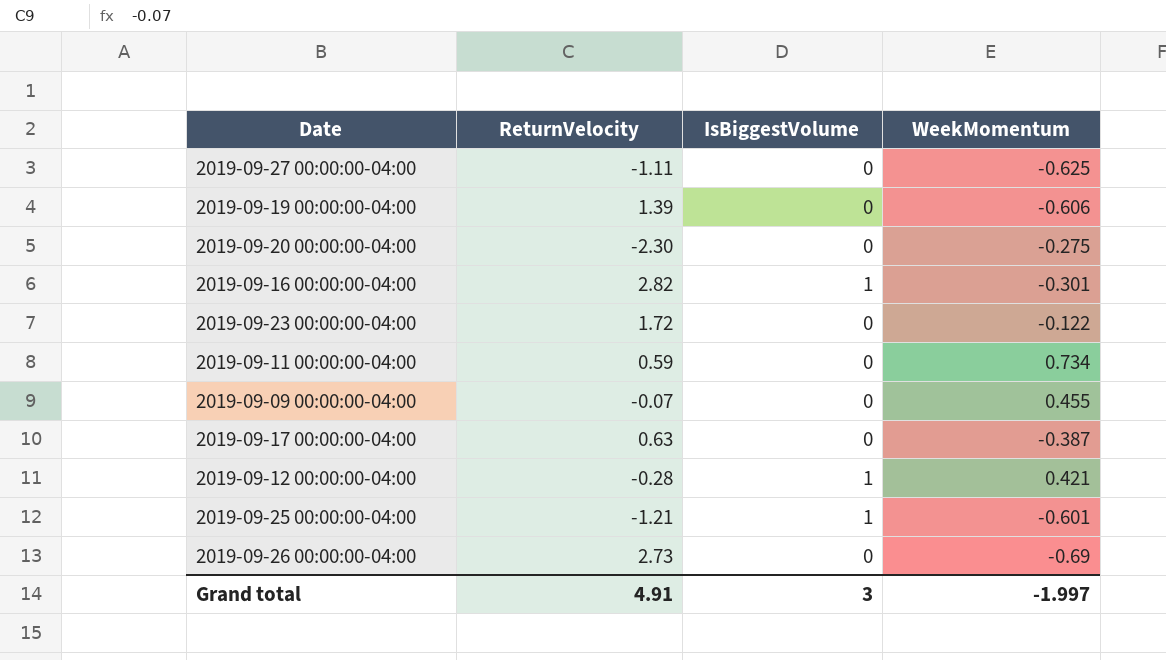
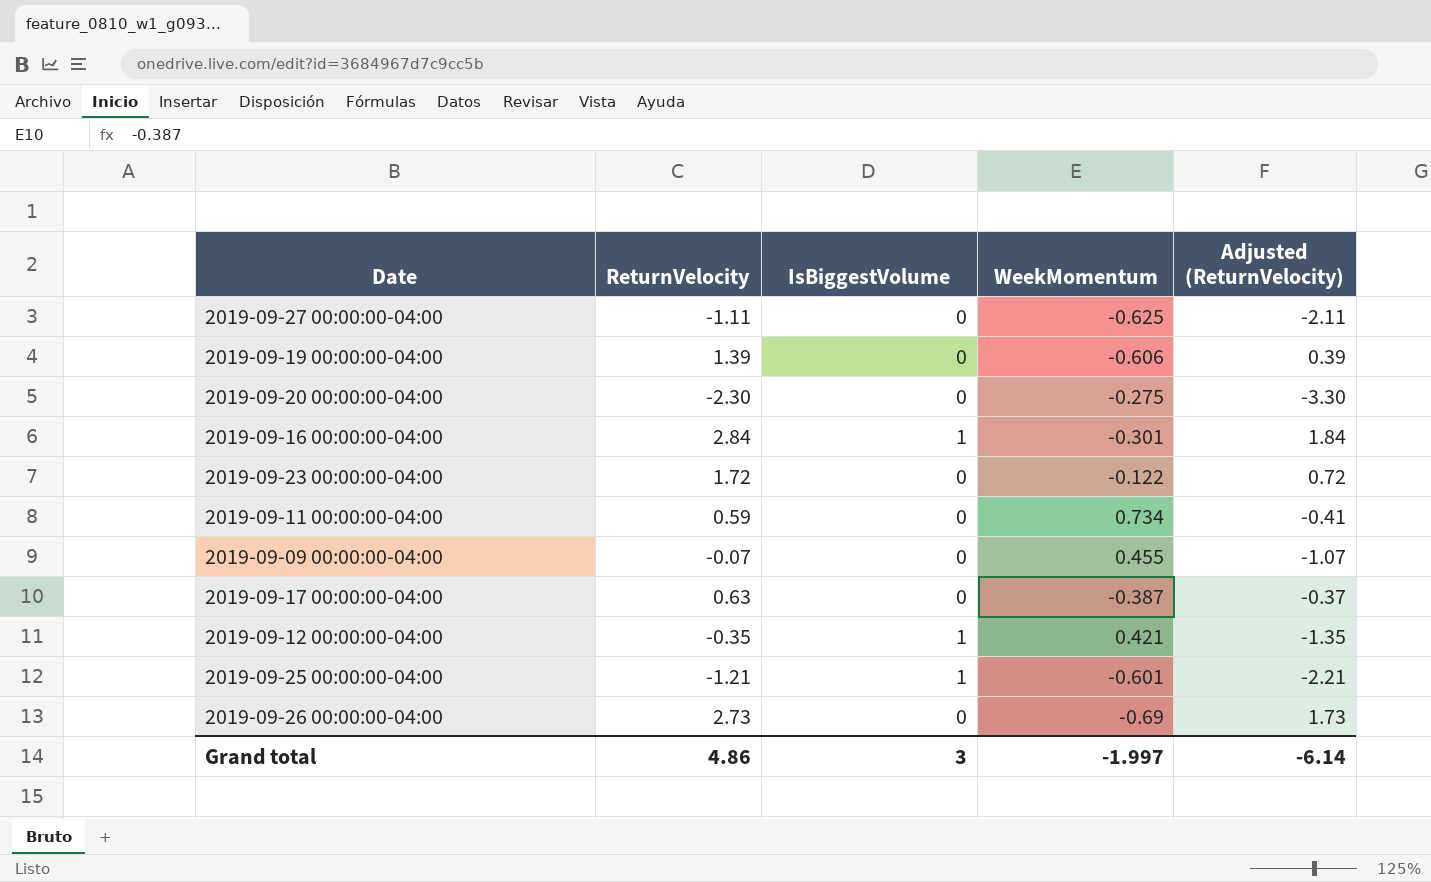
column Adjusted (ReturnVelocity) | formula: none -> [ReturnVelocity] - 1
2019-09-16 00:00:00-04:00 | ReturnVelocity: 2.82 -> 2.84
2019-09-12 00:00:00-04:00 | ReturnVelocity: -0.28 -> -0.35
Grand total | ReturnVelocity: 4.91 -> 4.86

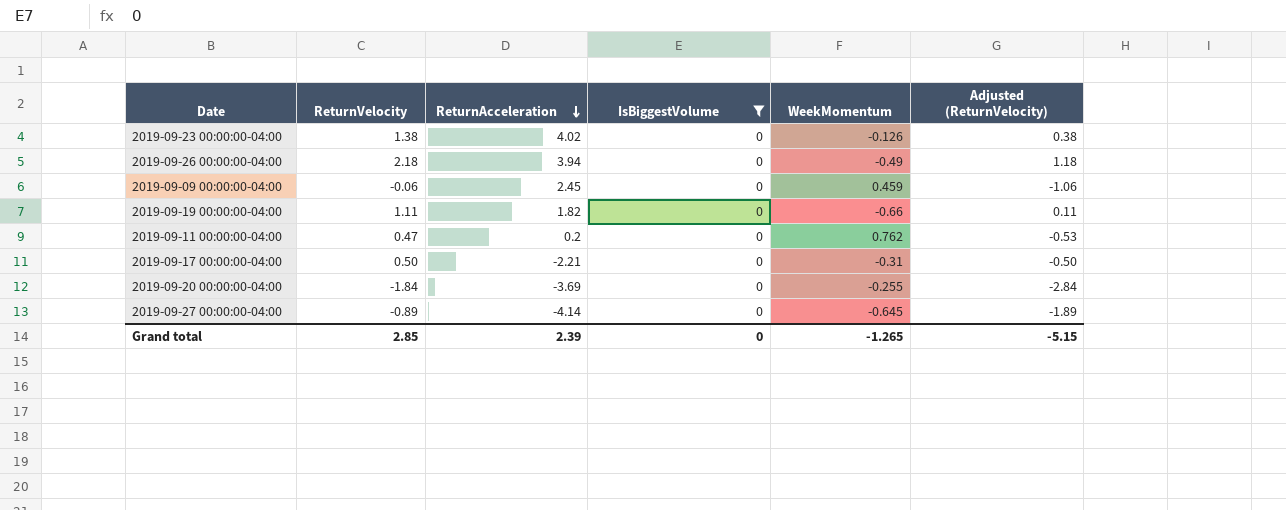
filter: none -> IsBiggestVolume = 0
row order: none -> ReturnAcceleration descending
column ReturnAcceleration | position: none -> 3
2019-09-23 00:00:00-04:00 | ReturnVelocity: 1.72 -> 1.38
2019-09-23 00:00:00-04:00 | WeekMomentum: -0.122 -> -0.126
2019-09-23 00:00:00-04:00 | Adjusted (ReturnVelocity): 0.72 -> 0.38
2019-09-26 00:00:00-04:00 | ReturnVelocity: 2.73 -> 2.18
2019-09-26 00:00:00-04:00 | WeekMomentum: -0.69 -> -0.49
2019-09-26 00:00:00-04:00 | Adjusted (ReturnVelocity): 1.73 -> 1.18
2019-09-09 00:00:00-04:00 | ReturnVelocity: -0.07 -> -0.06
2019-09-09 00:00:00-04:00 | WeekMomentum: 0.455 -> 0.459
2019-09-09 00:00:00-04:00 | Adjusted (ReturnVelocity): -1.07 -> -1.06
2019-09-19 00:00:00-04:00 | ReturnVelocity: 1.39 -> 1.11
2019-09-19 00:00:00-04:00 | WeekMomentum: -0.606 -> -0.66
2019-09-19 00:00:00-04:00 | Adjusted (ReturnVelocity): 0.39 -> 0.11
2019-09-11 00:00:00-04:00 | ReturnVelocity: 0.59 -> 0.47
2019-09-11 00:00:00-04:00 | WeekMomentum: 0.734 -> 0.762
2019-09-11 00:00:00-04:00 | Adjusted (ReturnVelocity): -0.41 -> -0.53
2019-09-17 00:00:00-04:00 | ReturnVelocity: 0.63 -> 0.50
2019-09-17 00:00:00-04:00 | WeekMomentum: -0.387 -> -0.31
2019-09-17 00:00:00-04:00 | Adjusted (ReturnVelocity): -0.37 -> -0.50
2019-09-20 00:00:00-04:00 | ReturnVelocity: -2.30 -> -1.84
2019-09-20 00:00:00-04:00 | WeekMomentum: -0.275 -> -0.255
2019-09-20 00:00:00-04:00 | Adjusted (ReturnVelocity): -3.30 -> -2.84
2019-09-27 00:00:00-04:00 | ReturnVelocity: -1.11 -> -0.89
2019-09-27 00:00:00-04:00 | WeekMomentum: -0.625 -> -0.645
2019-09-27 00:00:00-04:00 | Adjusted (ReturnVelocity): -2.11 -> -1.89
Grand total | ReturnVelocity: 4.86 -> 2.85
Grand total | IsBiggestVolume: 3 -> 0
Grand total | WeekMomentum: -1.997 -> -1.265
Grand total | Adjusted (ReturnVelocity): -6.14 -> -5.15

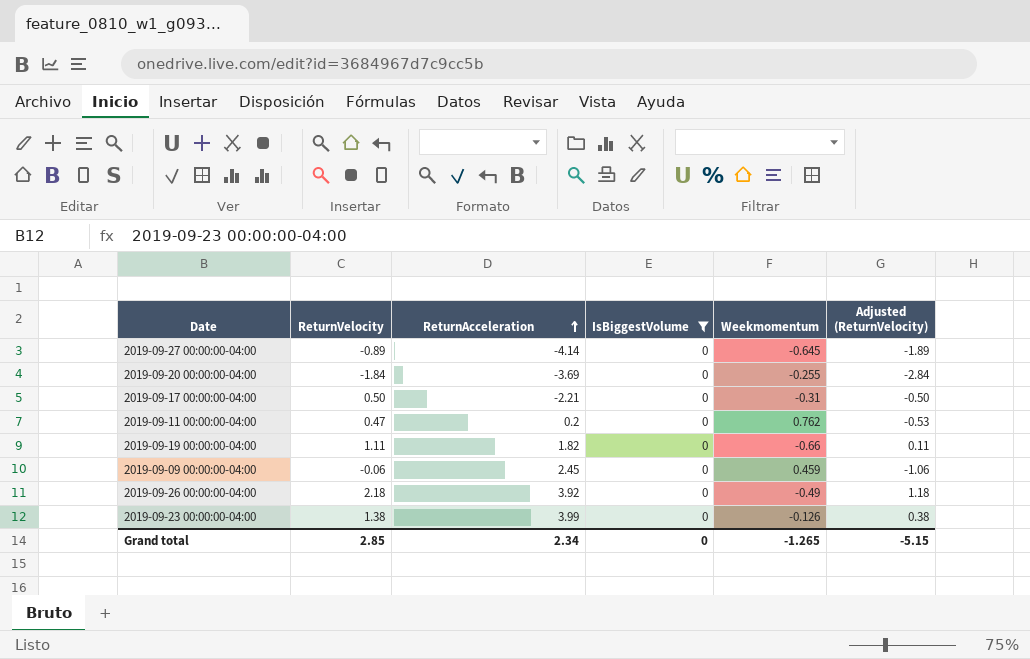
row order: ReturnAcceleration descending -> ReturnAcceleration ascending
column name: WeekMomentum -> Weekmomentum
2019-09-26 00:00:00-04:00 | ReturnAcceleration: 3.94 -> 3.92
2019-09-23 00:00:00-04:00 | ReturnAcceleration: 4.02 -> 3.99
Grand total | ReturnAcceleration: 2.39 -> 2.34

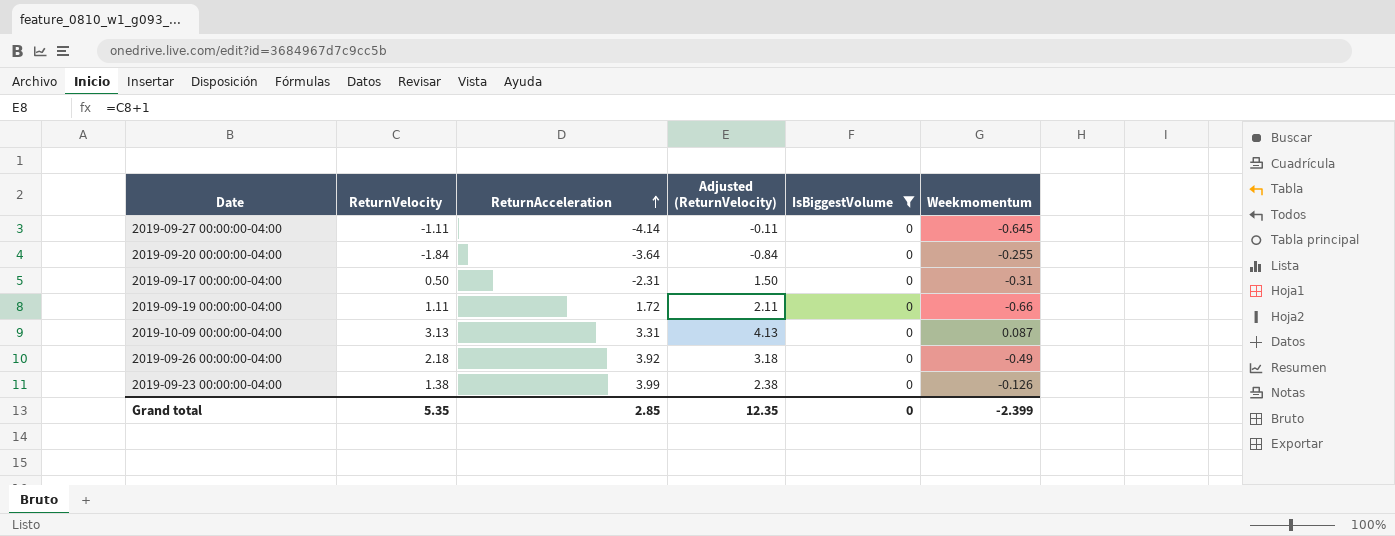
column Adjusted (ReturnVelocity) | formula: [ReturnVelocity] - 1 -> [ReturnVelocity] + 1
column Adjusted (ReturnVelocity) | position: 6 -> 4
row 2019-09-11 00:00:00-04:00: 0.47 | 0.2 | 0 | 0.762 | -0.53 -> none
row 2019-09-09 00:00:00-04:00: -0.06 | 2.45 | 0 | 0.459 | -1.06 -> none
2019-09-27 00:00:00-04:00 | ReturnVelocity: -0.89 -> -1.11
2019-09-20 00:00:00-04:00 | ReturnAcceleration: -3.69 -> -3.64
2019-09-17 00:00:00-04:00 | ReturnAcceleration: -2.21 -> -2.31
2019-09-19 00:00:00-04:00 | ReturnAcceleration: 1.82 -> 1.72
row 2019-10-09 00:00:00-04:00: none -> 3.13 | 3.31 | 4.13 | 0 | 0.087
Grand total | ReturnVelocity: 2.85 -> 5.35
Grand total | ReturnAcceleration: 2.34 -> 2.85
Grand total | Adjusted (ReturnVelocity): -5.15 -> 12.35
Grand total | Weekmomentum: -1.265 -> -2.399

